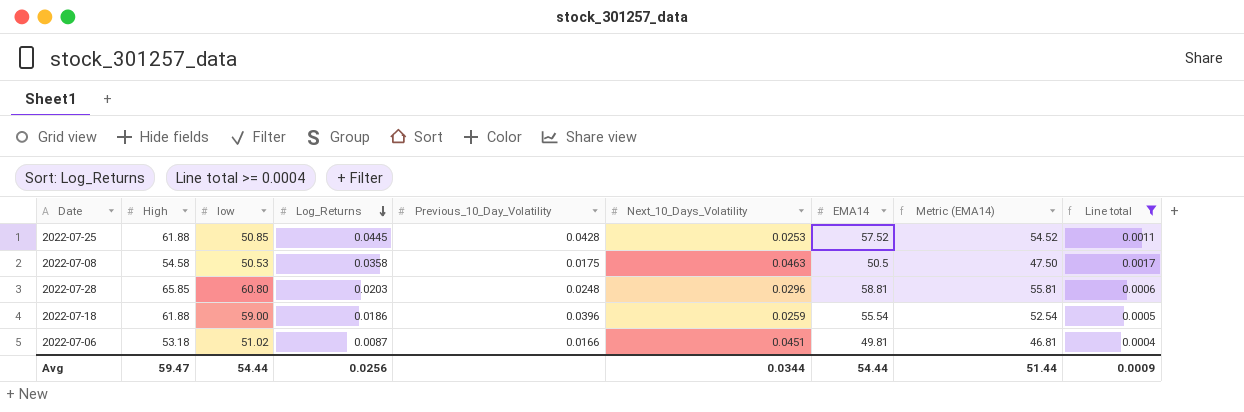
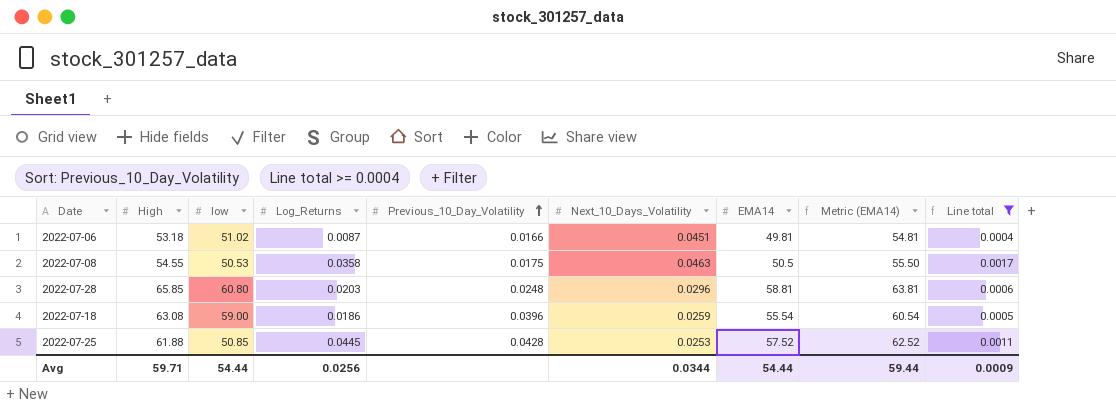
row order: Log_Returns descending -> Previous_10_Day_Volatility ascending
column Metric (EMA14) | formula: [EMA14] - 3 -> [EMA14] + 5
2022-07-08 | High: 54.58 -> 54.55
2022-07-18 | High: 61.88 -> 63.08
Avg | High: 59.47 -> 59.71
Avg | Metric (EMA14): 51.44 -> 59.44

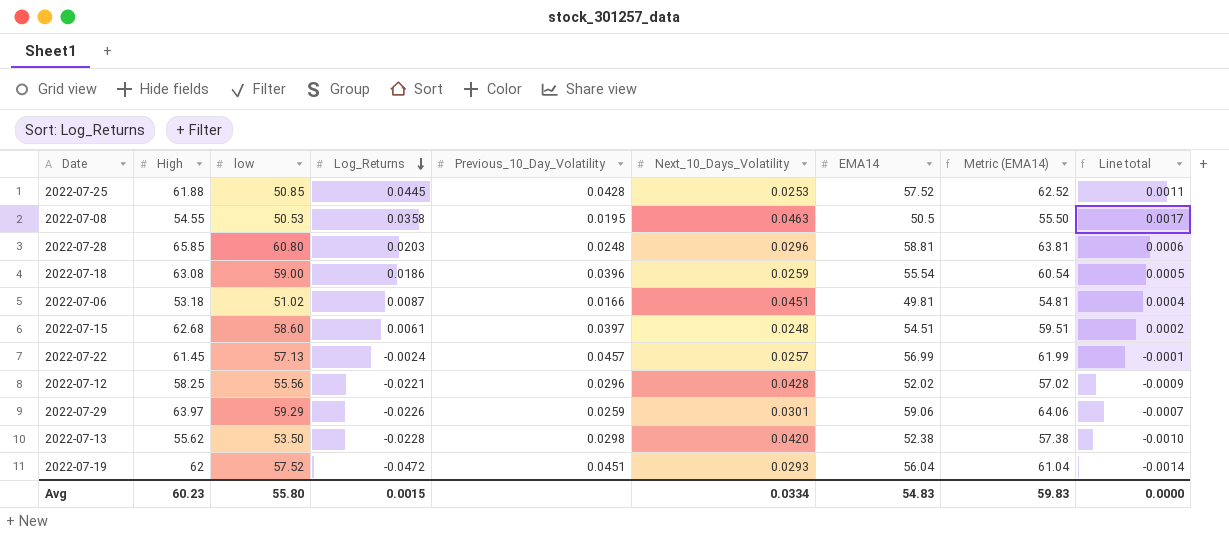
filter: Line total >= 0.0004 -> none
row order: Previous_10_Day_Volatility ascending -> Log_Returns descending
2022-07-08 | Previous_10_Day_Volatility: 0.0175 -> 0.0195
Avg | High: 59.71 -> 60.23
Avg | low: 54.44 -> 55.80
Avg | Log_Returns: 0.0256 -> 0.0015
Avg | Next_10_Days_Volatility: 0.0344 -> 0.0334
Avg | EMA14: 54.44 -> 54.83
Avg | Metric (EMA14): 59.44 -> 59.83
Avg | Line total: 0.0009 -> 0.0000

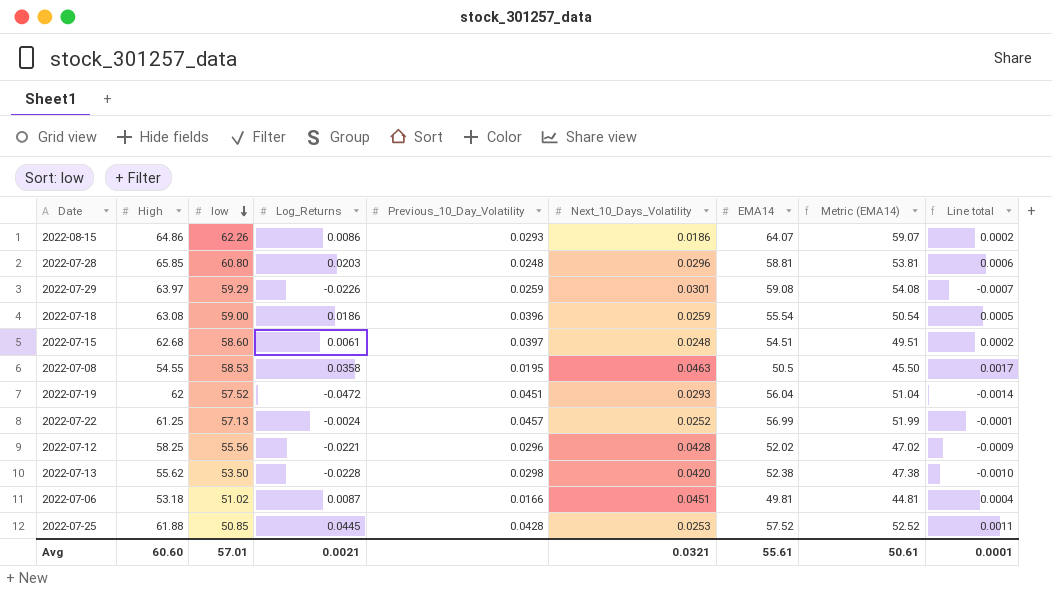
row order: Log_Returns descending -> low descending
column Metric (EMA14) | formula: [EMA14] + 5 -> [EMA14] - 5
row 2022-08-15: none -> 64.86 | 62.26 | 0.0086 | 0.0293 | 0.0186 | 64.07 | 59.07 | 0.0002
2022-07-29 | EMA14: 59.06 -> 59.08
2022-07-08 | low: 50.53 -> 58.53
2022-07-22 | High: 61.45 -> 61.25
2022-07-22 | Next_10_Days_Volatility: 0.0257 -> 0.0252
Avg | High: 60.23 -> 60.60
Avg | low: 55.80 -> 57.01
Avg | Log_Returns: 0.0015 -> 0.0021
Avg | Next_10_Days_Volatility: 0.0334 -> 0.0321
Avg | EMA14: 54.83 -> 55.61
Avg | Metric (EMA14): 59.83 -> 50.61
Avg | Line total: 0.0000 -> 0.0001

